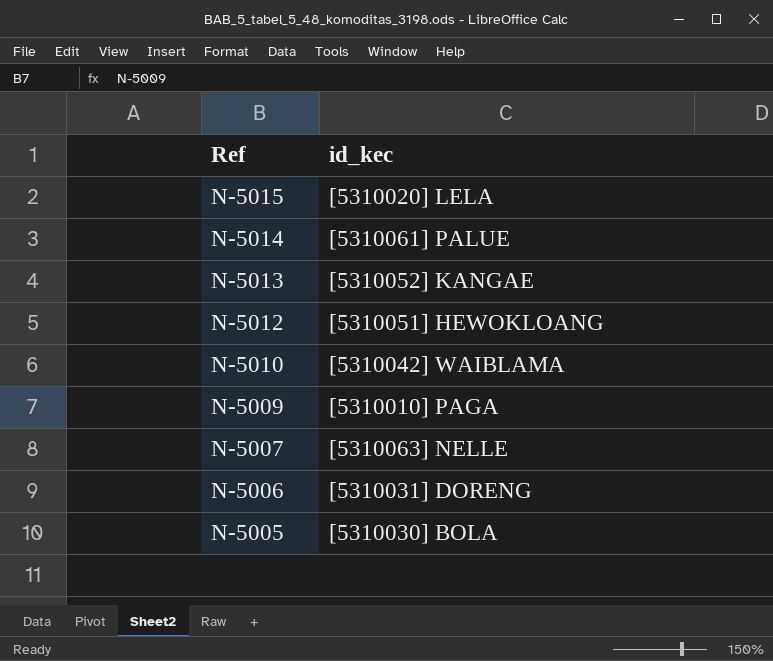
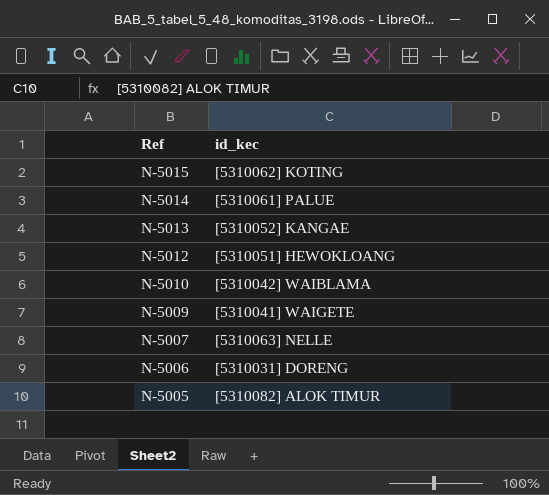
N-5015 | id_kec: [5310020] LELA -> [5310062] KOTING
N-5009 | id_kec: [5310010] PAGA -> [5310041] WAIGETE
N-5005 | id_kec: [5310030] BOLA -> [5310082] ALOK TIMUR

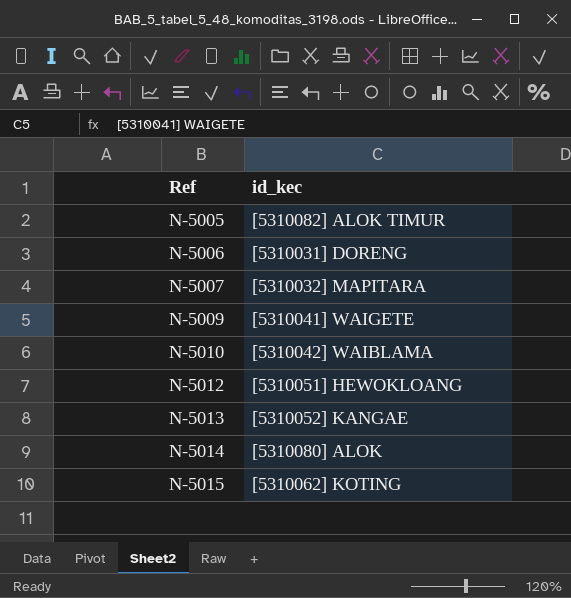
row order: Ref descending -> Ref ascending
N-5007 | id_kec: [5310063] NELLE -> [5310032] MAPITARA
N-5014 | id_kec: [5310061] PALUE -> [5310080] ALOK

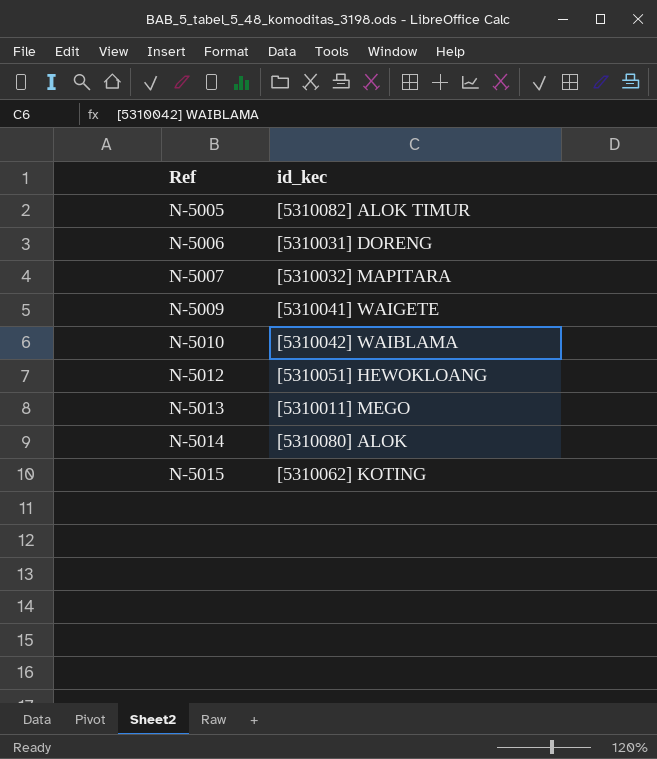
N-5013 | id_kec: [5310052] KANGAE -> [5310011] MEGO

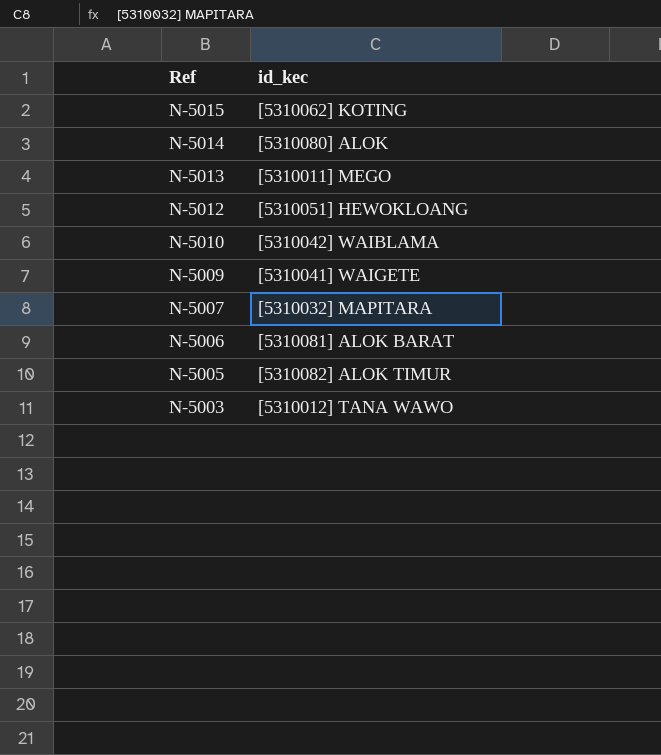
row order: Ref ascending -> Ref descending
N-5006 | id_kec: [5310031] DORENG -> [5310081] ALOK BARAT
row N-5003: none -> [5310012] TANA WAWO

